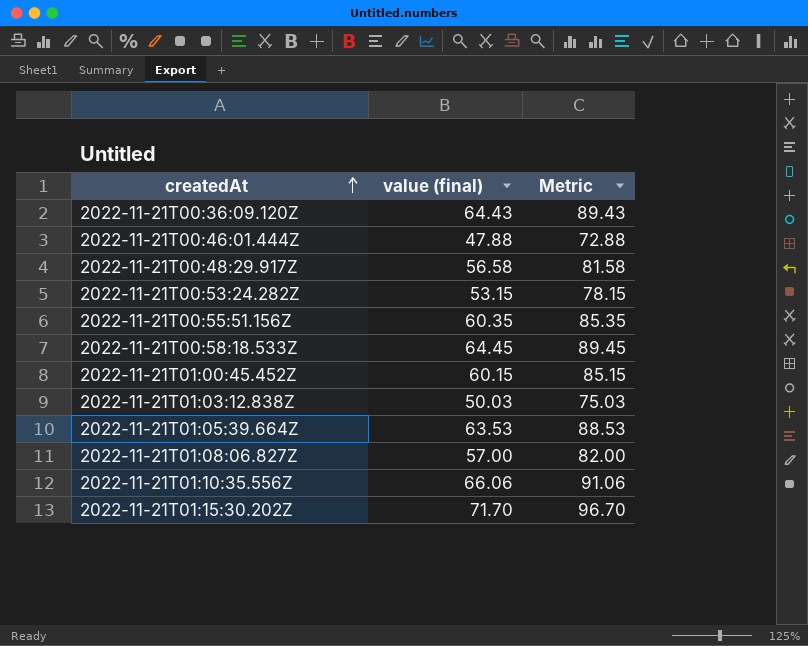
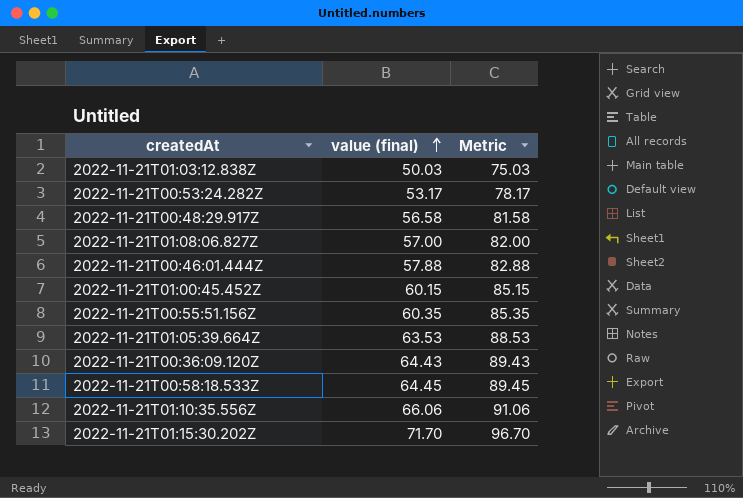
row order: createdAt ascending -> value (final) ascending
2022-11-21T00:53:24.282Z | value (final): 53.15 -> 53.17
2022-11-21T00:53:24.282Z | Metric: 78.15 -> 78.17
2022-11-21T00:46:01.444Z | value (final): 47.88 -> 57.88
2022-11-21T00:46:01.444Z | Metric: 72.88 -> 82.88

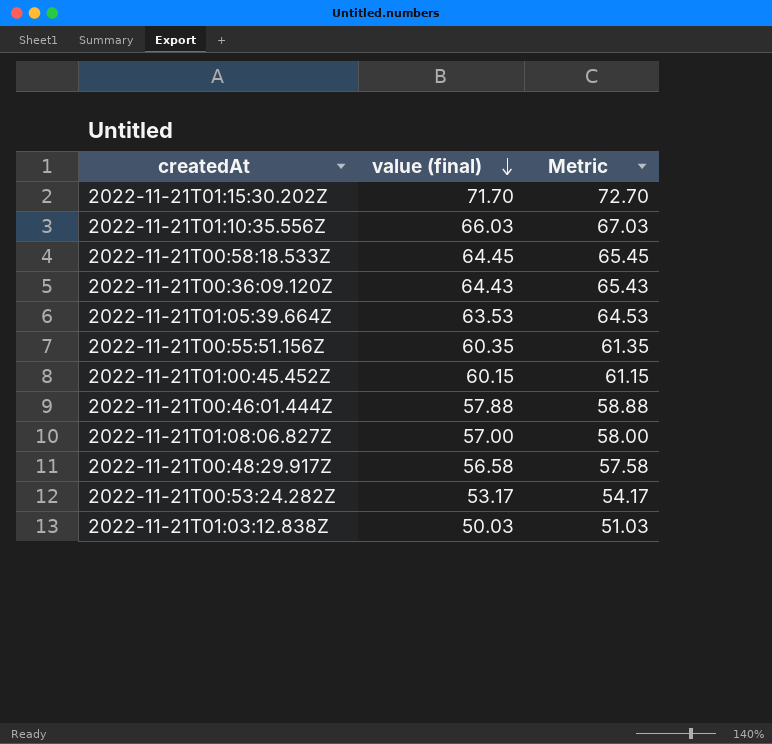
row order: value (final) ascending -> value (final) descending
column Metric | formula: [value (final)] + 25 -> [value (final)] + 1
2022-11-21T01:10:35.556Z | value (final): 66.06 -> 66.03

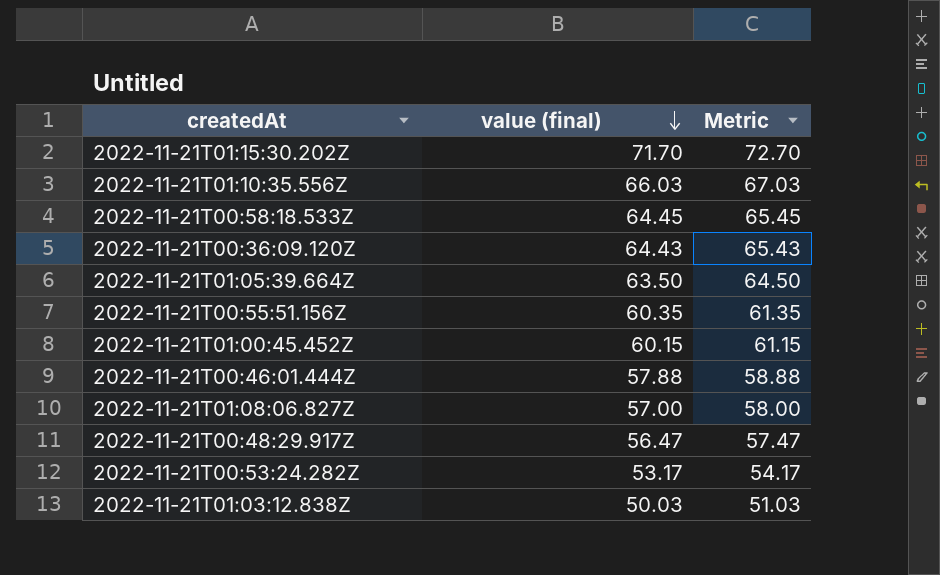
2022-11-21T01:05:39.664Z | value (final): 63.53 -> 63.50
2022-11-21T01:05:39.664Z | Metric: 64.53 -> 64.50
2022-11-21T00:48:29.917Z | value (final): 56.58 -> 56.47
2022-11-21T00:48:29.917Z | Metric: 57.58 -> 57.47

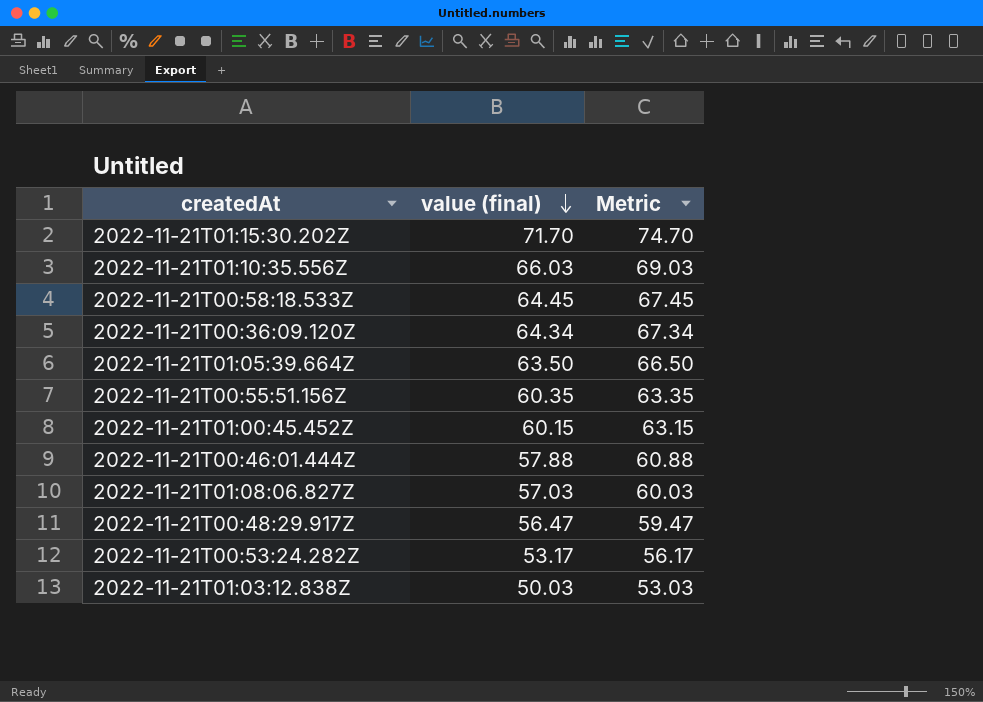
column Metric | formula: [value (final)] + 1 -> [value (final)] + 3
2022-11-21T00:36:09.120Z | value (final): 64.43 -> 64.34
2022-11-21T01:08:06.827Z | value (final): 57.00 -> 57.03

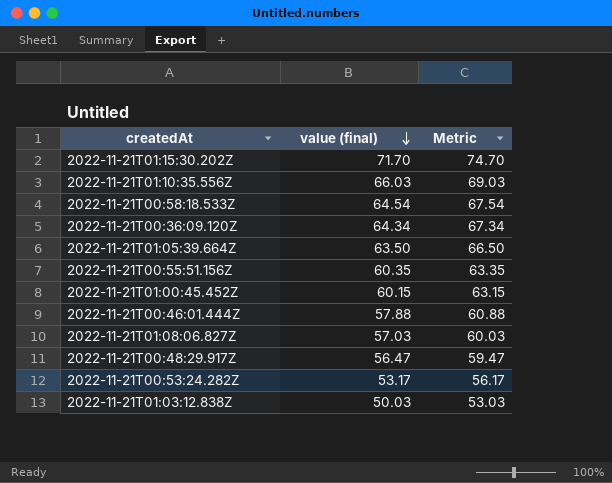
2022-11-21T00:58:18.533Z | value (final): 64.45 -> 64.54
2022-11-21T00:58:18.533Z | Metric: 67.45 -> 67.54

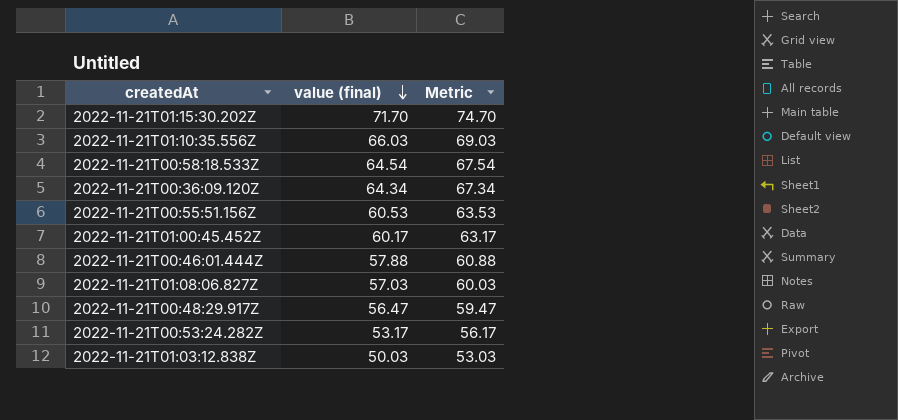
row 2022-11-21T01:05:39.664Z: 63.50 | 66.50 -> none
2022-11-21T00:55:51.156Z | value (final): 60.35 -> 60.53
2022-11-21T00:55:51.156Z | Metric: 63.35 -> 63.53
2022-11-21T01:00:45.452Z | value (final): 60.15 -> 60.17
2022-11-21T01:00:45.452Z | Metric: 63.15 -> 63.17

